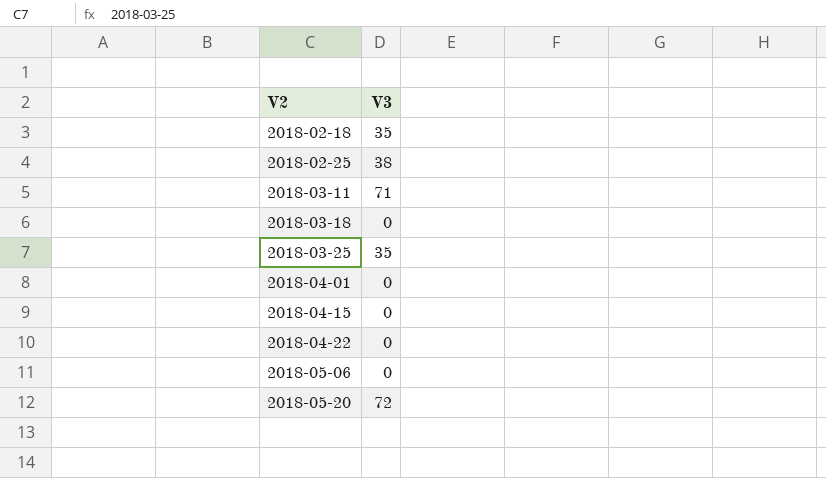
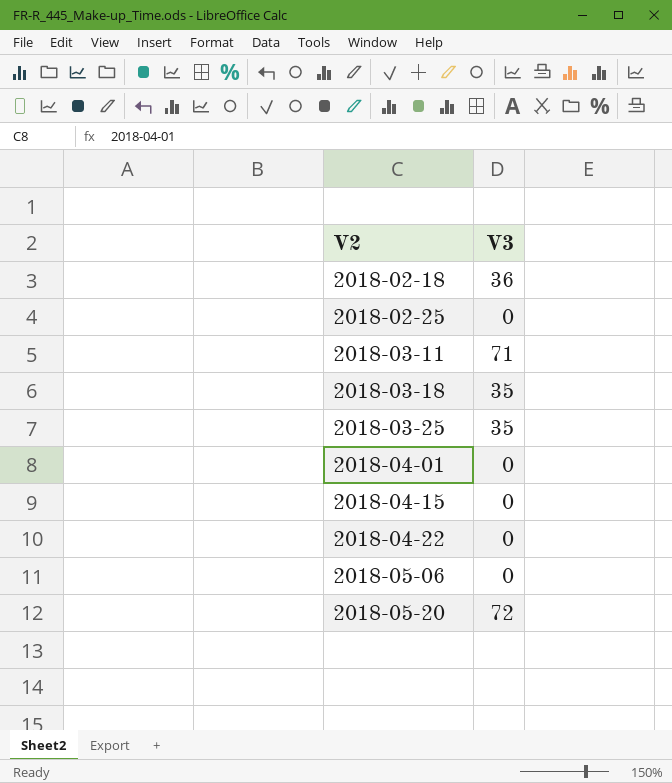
2018-02-18 | V3: 35 -> 36
2018-02-25 | V3: 38 -> 0
2018-03-18 | V3: 0 -> 35

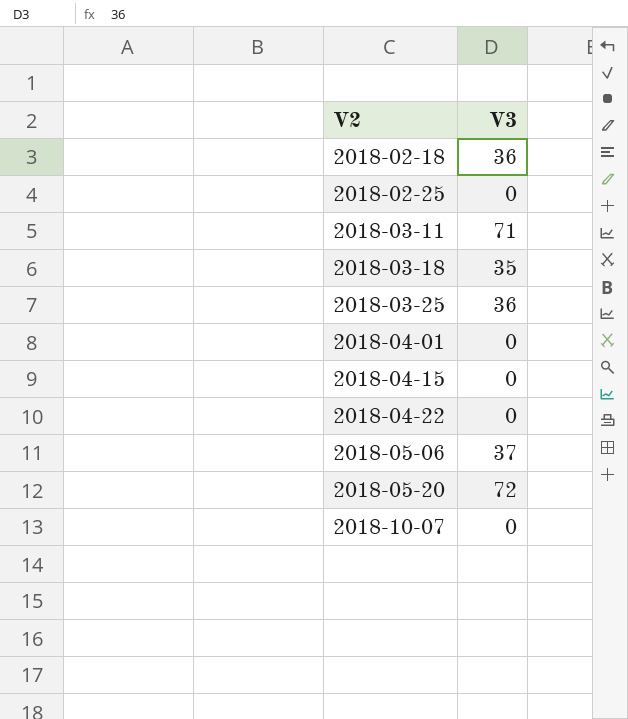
2018-03-25 | V3: 35 -> 36
2018-05-06 | V3: 0 -> 37
row 2018-10-07: none -> 0

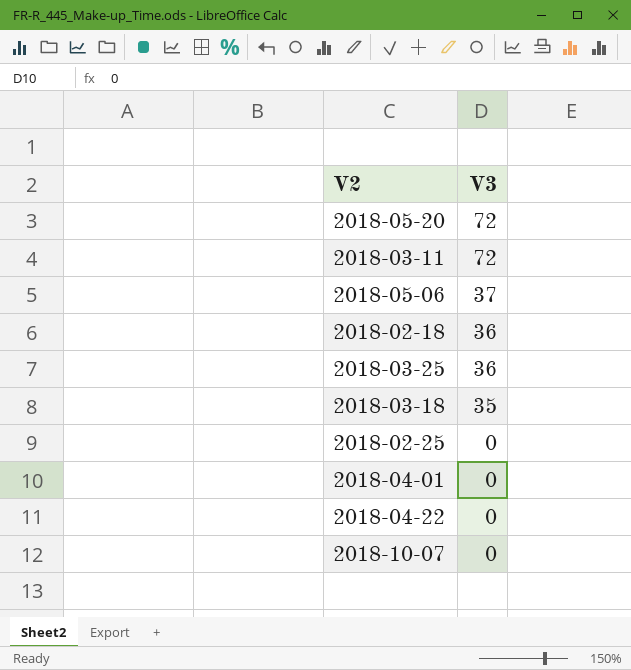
row order: V2 ascending -> V3 descending
row 2018-04-15: 0 -> none
2018-03-11 | V3: 71 -> 72

